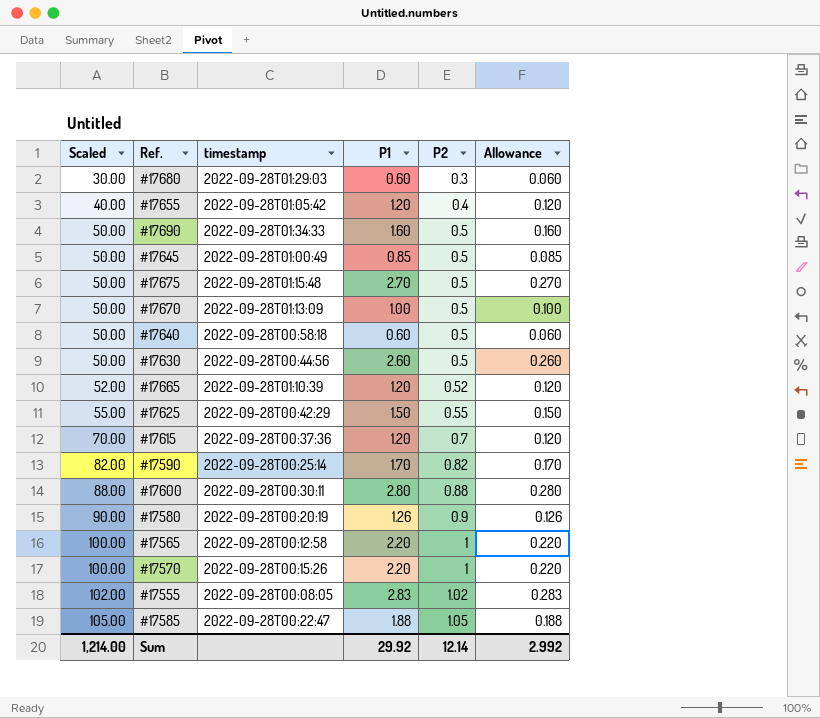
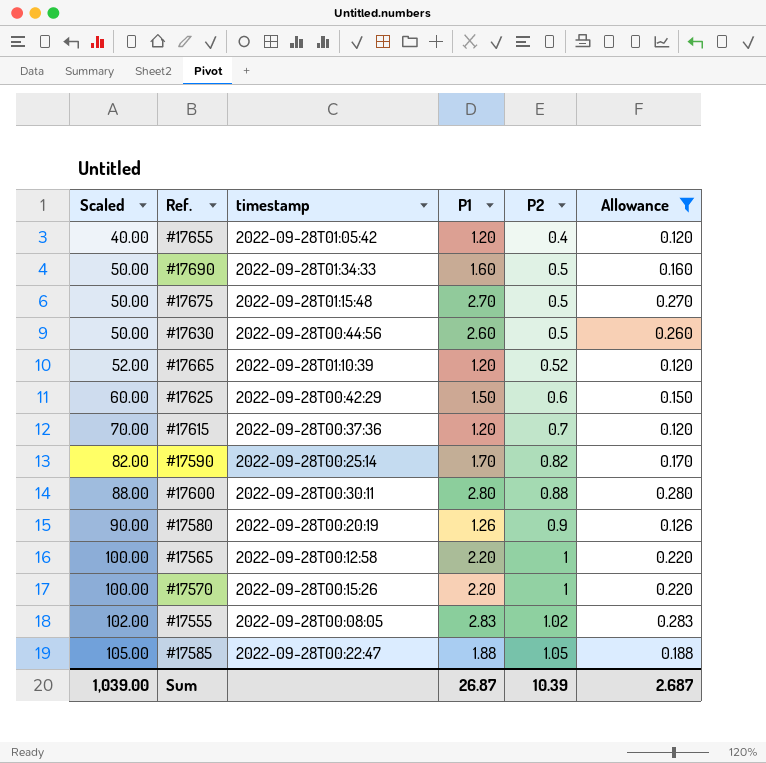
filter: none -> Allowance >= 0.120
#17625 | Scaled: 55.00 -> 60.00
#17625 | P2: 0.55 -> 0.6
Sum | Scaled: 1,214.00 -> 1,039.00
Sum | P1: 29.92 -> 26.87
Sum | P2: 12.14 -> 10.39
Sum | Allowance: 2.992 -> 2.687

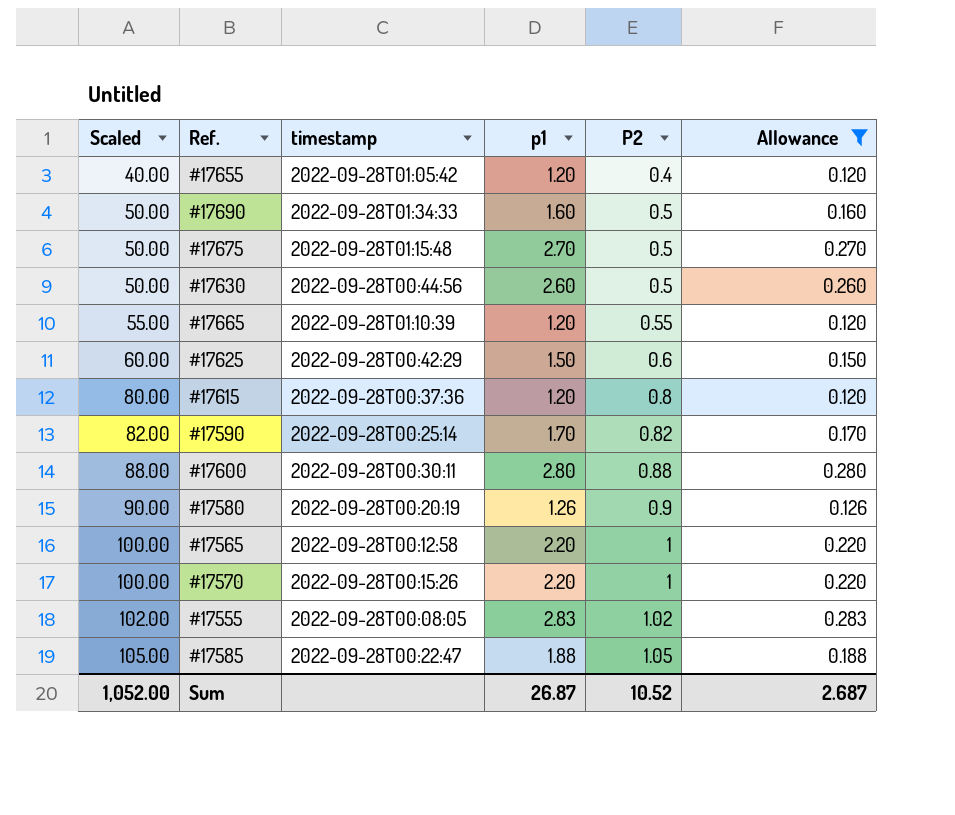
column name: P1 -> p1
#17665 | Scaled: 52.00 -> 55.00
#17665 | P2: 0.52 -> 0.55
#17615 | Scaled: 70.00 -> 80.00
#17615 | P2: 0.7 -> 0.8
Sum | Scaled: 1,039.00 -> 1,052.00
Sum | P2: 10.39 -> 10.52

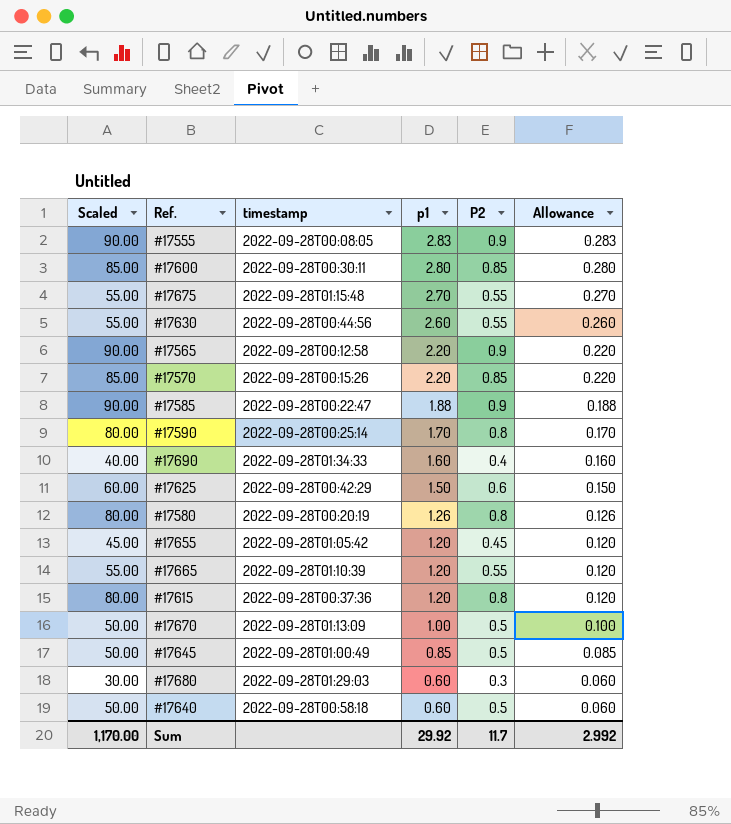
filter: Allowance >= 0.120 -> none
row order: Scaled ascending -> p1 descending
#17555 | Scaled: 102.00 -> 90.00
#17555 | P2: 1.02 -> 0.9
#17600 | Scaled: 88.00 -> 85.00
#17600 | P2: 0.88 -> 0.85
#17675 | Scaled: 50.00 -> 55.00
#17675 | P2: 0.5 -> 0.55
#17630 | Scaled: 50.00 -> 55.00
#17630 | P2: 0.5 -> 0.55
#17565 | Scaled: 100.00 -> 90.00
#17565 | P2: 1 -> 0.9
#17570 | Scaled: 100.00 -> 85.00
#17570 | P2: 1 -> 0.85
#17585 | Scaled: 105.00 -> 90.00
#17585 | P2: 1.05 -> 0.9
#17590 | Scaled: 82.00 -> 80.00
#17590 | P2: 0.82 -> 0.8
#17690 | Scaled: 50.00 -> 40.00
#17690 | P2: 0.5 -> 0.4
#17580 | Scaled: 90.00 -> 80.00
#17580 | P2: 0.9 -> 0.8
#17655 | Scaled: 40.00 -> 45.00
#17655 | P2: 0.4 -> 0.45
Sum | Scaled: 1,052.00 -> 1,170.00
Sum | p1: 26.87 -> 29.92
Sum | P2: 10.52 -> 11.7
Sum | Allowance: 2.687 -> 2.992

